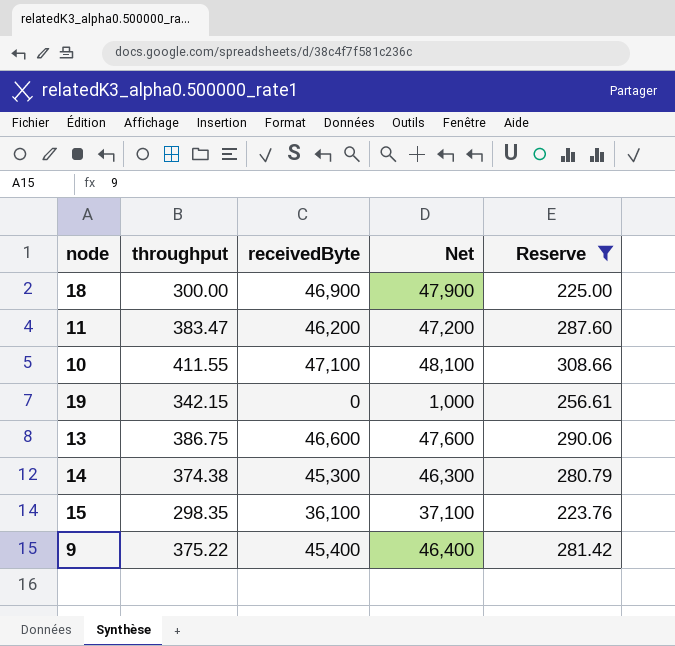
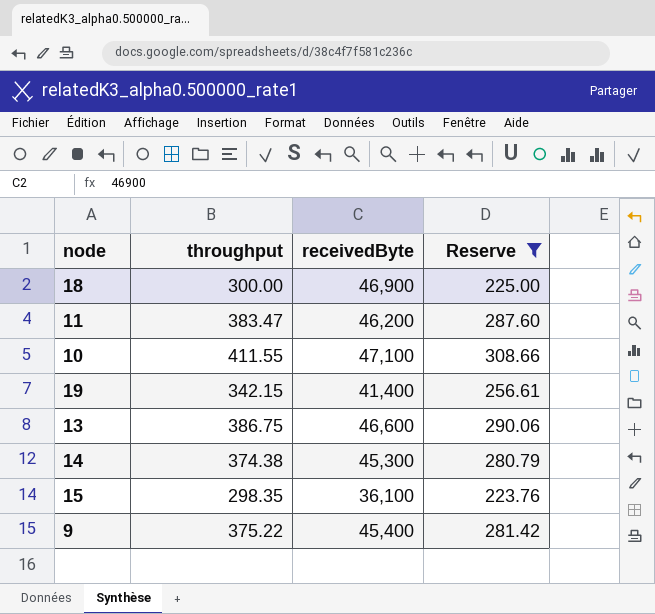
column Net | formula: [receivedByte] + 1000 -> none
19 | receivedByte: 0 -> 41,400

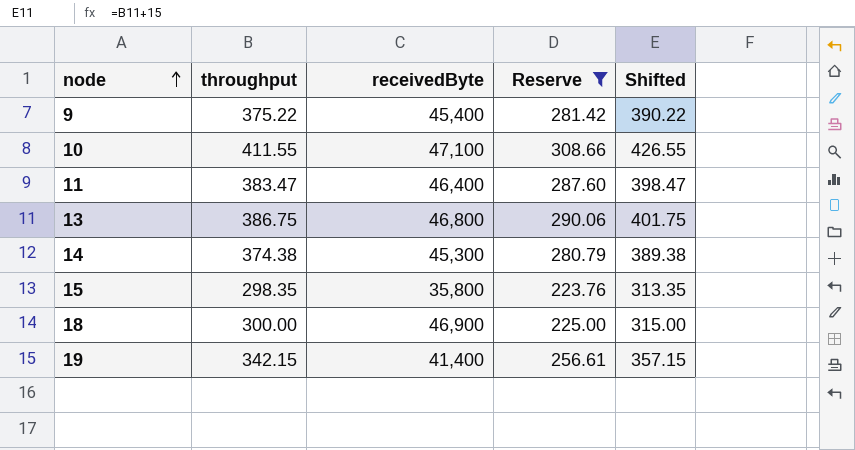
row order: none -> node ascending
column Shifted | formula: none -> [throughput] + 15
11 | receivedByte: 46,200 -> 46,400
13 | receivedByte: 46,600 -> 46,800
15 | receivedByte: 36,100 -> 35,800

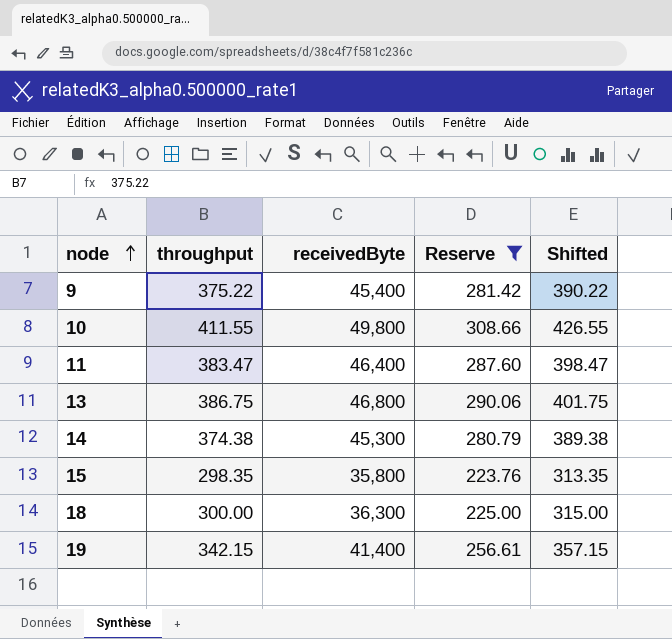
10 | receivedByte: 47,100 -> 49,800
18 | receivedByte: 46,900 -> 36,300

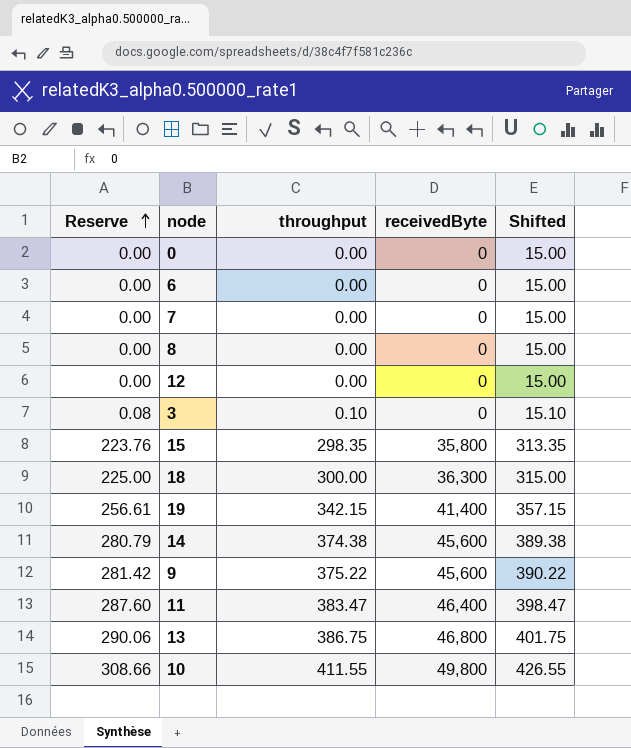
filter: Reserve >= 223.76 -> none
row order: node ascending -> Reserve ascending
column Reserve | position: 4 -> 1
14 | receivedByte: 45,300 -> 45,600
9 | receivedByte: 45,400 -> 45,600

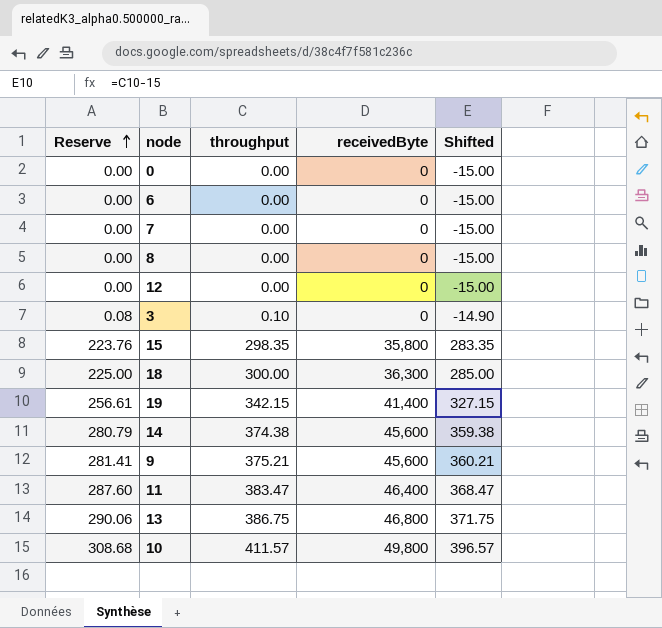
column Shifted | formula: [throughput] + 15 -> [throughput] - 15
9 | Reserve: 281.42 -> 281.41
9 | throughput: 375.22 -> 375.21
10 | Reserve: 308.66 -> 308.68
10 | throughput: 411.55 -> 411.57

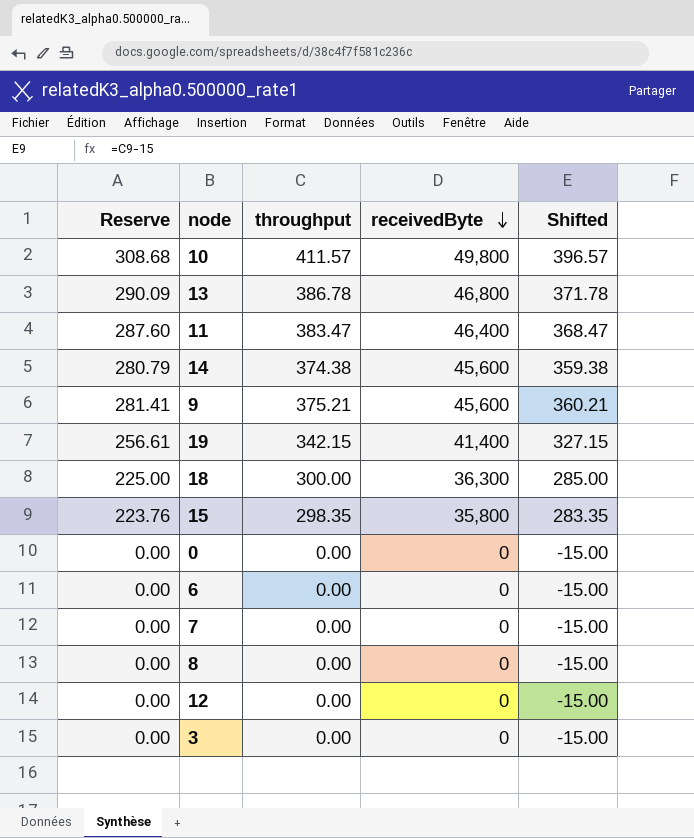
row order: Reserve ascending -> receivedByte descending
13 | Reserve: 290.06 -> 290.09
13 | throughput: 386.75 -> 386.78
13 | Shifted: 371.75 -> 371.78
3 | Reserve: 0.08 -> 0.00
3 | throughput: 0.10 -> 0.00
3 | Shifted: -14.90 -> -15.00

